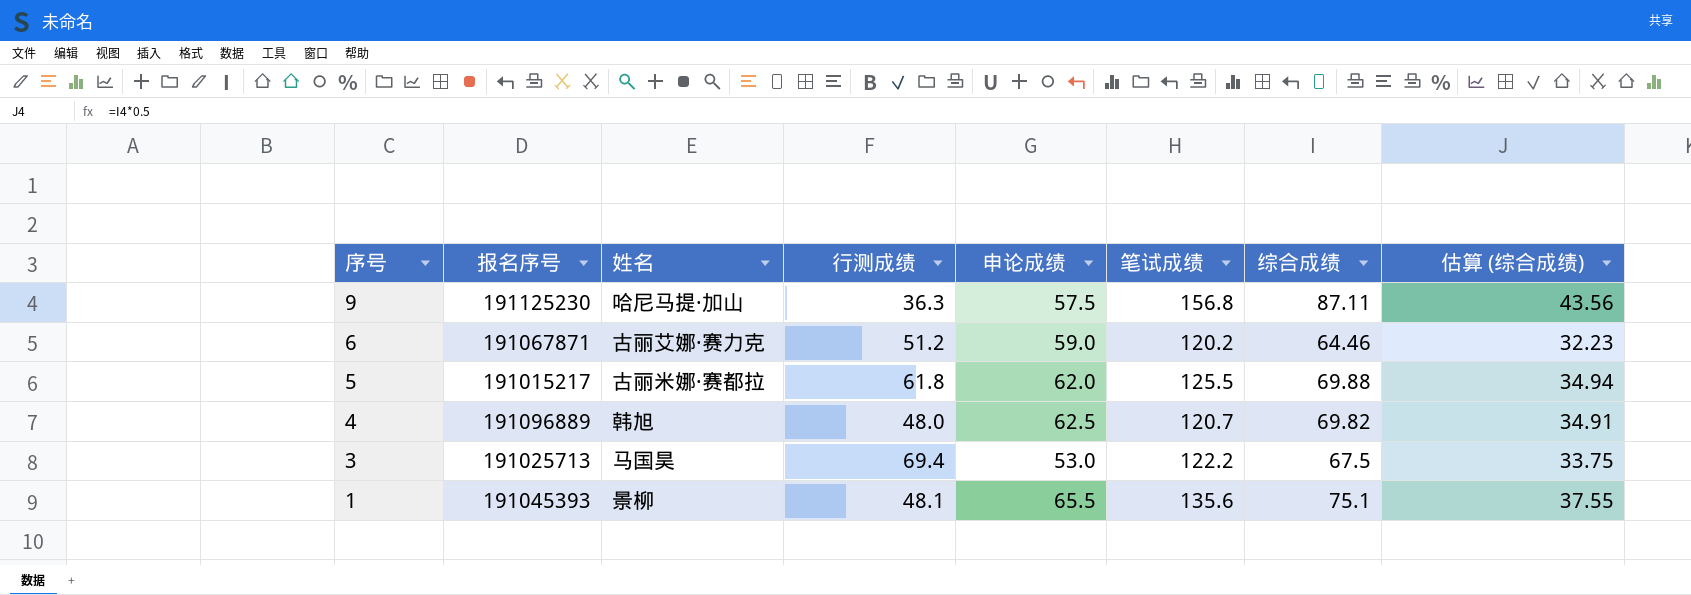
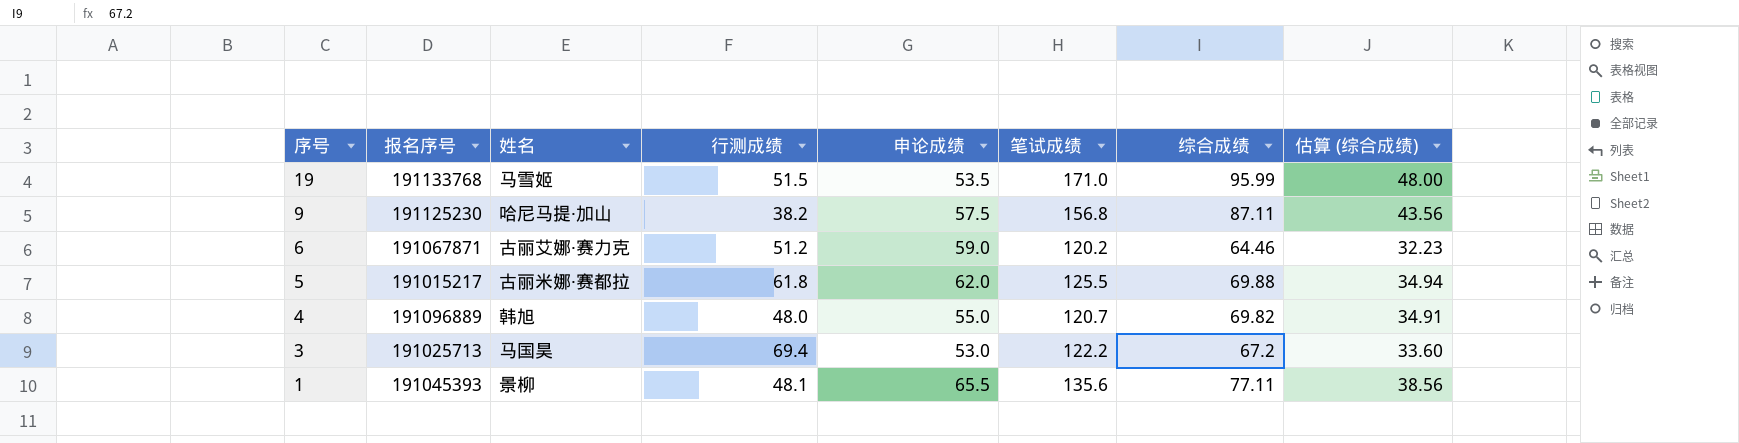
row 19: none -> 191133768 | 马雪姬 | 51.5 | 53.5 | 171.0 | 95.99 | 48.00
9 | 行测成绩: 36.3 -> 38.2
4 | 申论成绩: 62.5 -> 55.0
3 | 综合成绩: 67.5 -> 67.2
3 | 估算 (综合成绩): 33.75 -> 33.60
1 | 综合成绩: 75.1 -> 77.11
1 | 估算 (综合成绩): 37.55 -> 38.56

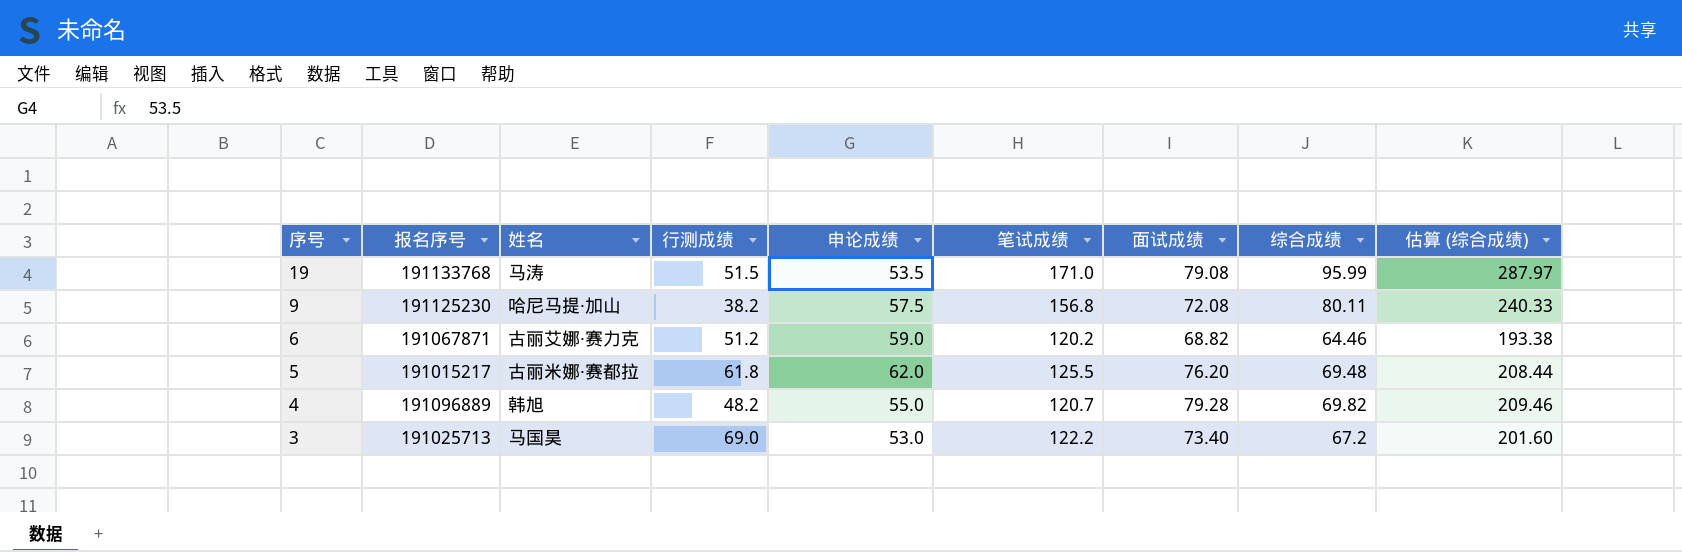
column 面试成绩 | position: none -> 7
column 估算 (综合成绩) | formula: [综合成绩] * 0.5 -> [综合成绩] * 3
row 1: 191045393 | 景柳 | 48.1 | 65.5 | 135.6 | 77.11 | 38.56 -> none
19 | 姓名: 马雪姬 -> 马涛
9 | 综合成绩: 87.11 -> 80.11
5 | 综合成绩: 69.88 -> 69.48
4 | 行测成绩: 48.0 -> 48.2
3 | 行测成绩: 69.4 -> 69.0

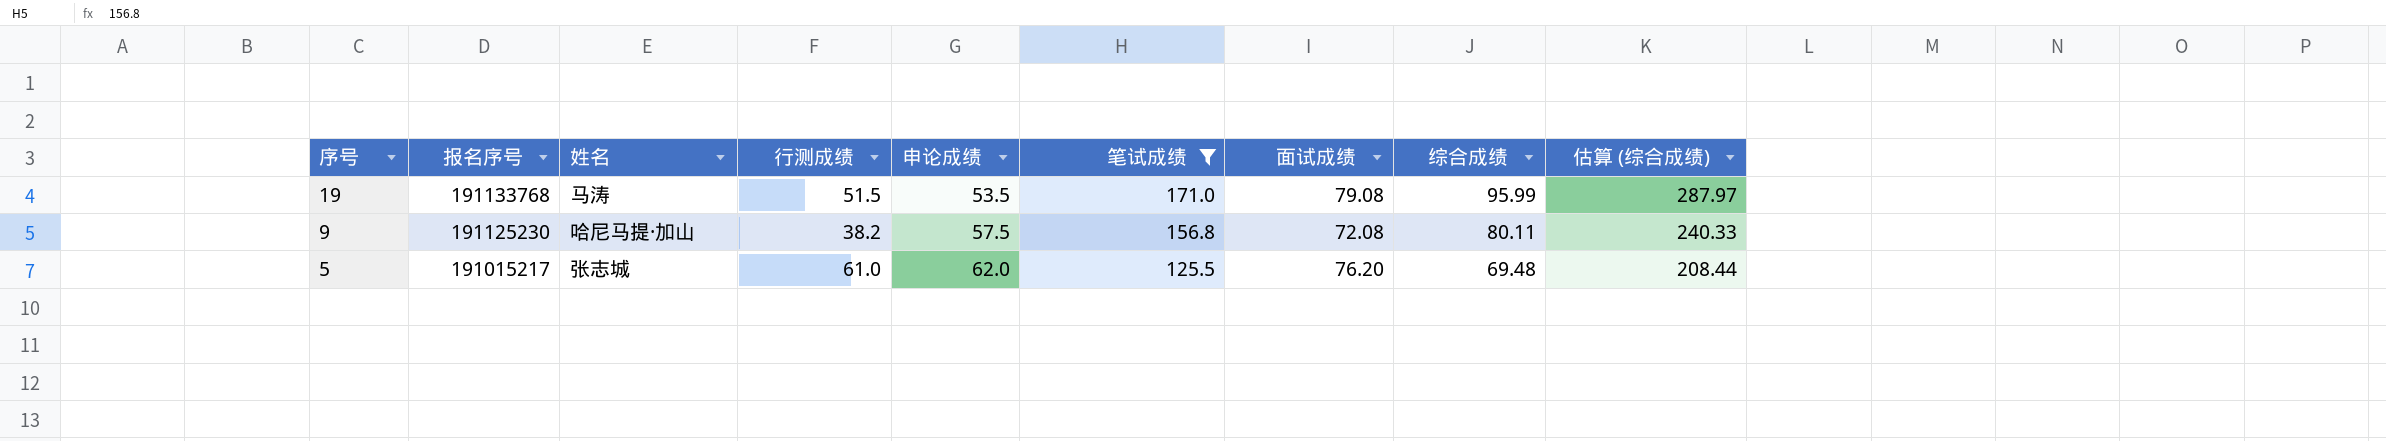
filter: none -> 笔试成绩 >= 125.5
5 | 姓名: 古丽米娜·赛都拉 -> 张志城
5 | 行测成绩: 61.8 -> 61.0

